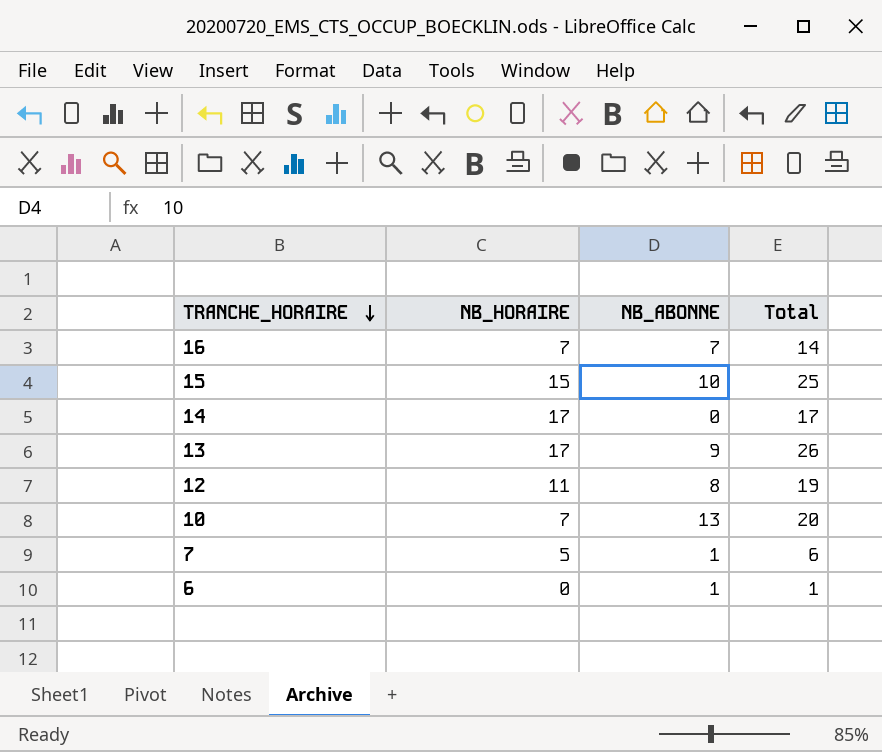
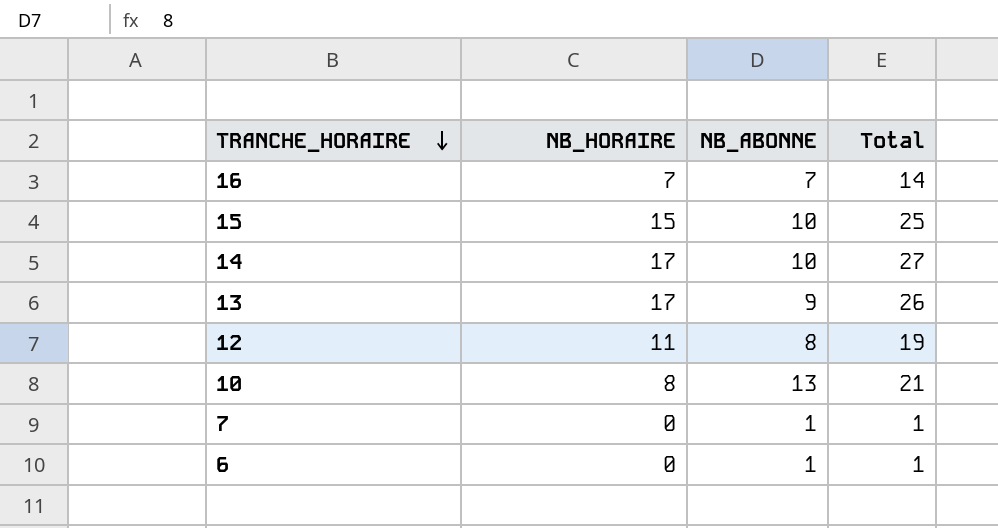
14 | NB_ABONNE: 0 -> 10
14 | Total: 17 -> 27
10 | NB_HORAIRE: 7 -> 8
10 | Total: 20 -> 21
7 | NB_HORAIRE: 5 -> 0
7 | Total: 6 -> 1

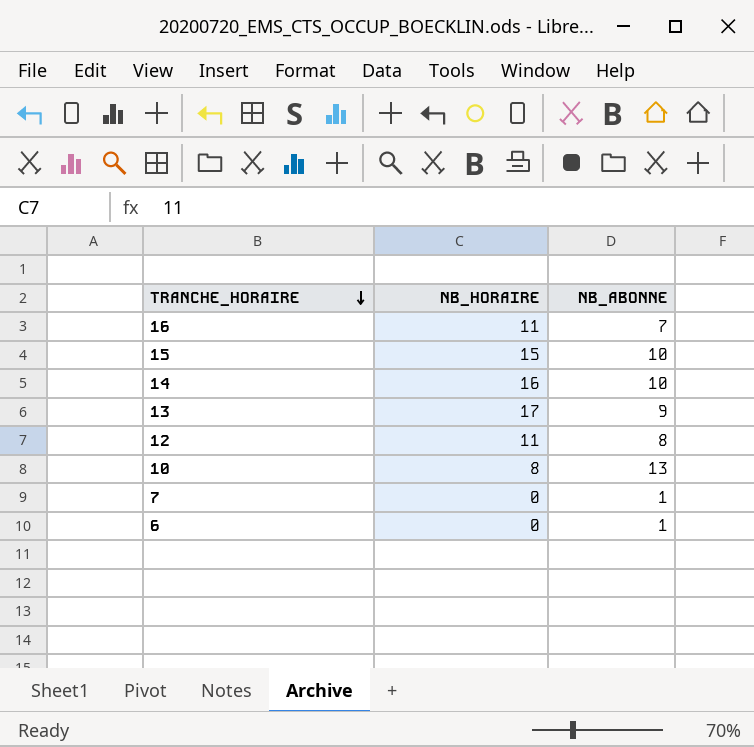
column Total | formula: [NB_HORAIRE] + [NB_ABONNE] -> none
16 | NB_HORAIRE: 7 -> 11
14 | NB_HORAIRE: 17 -> 16

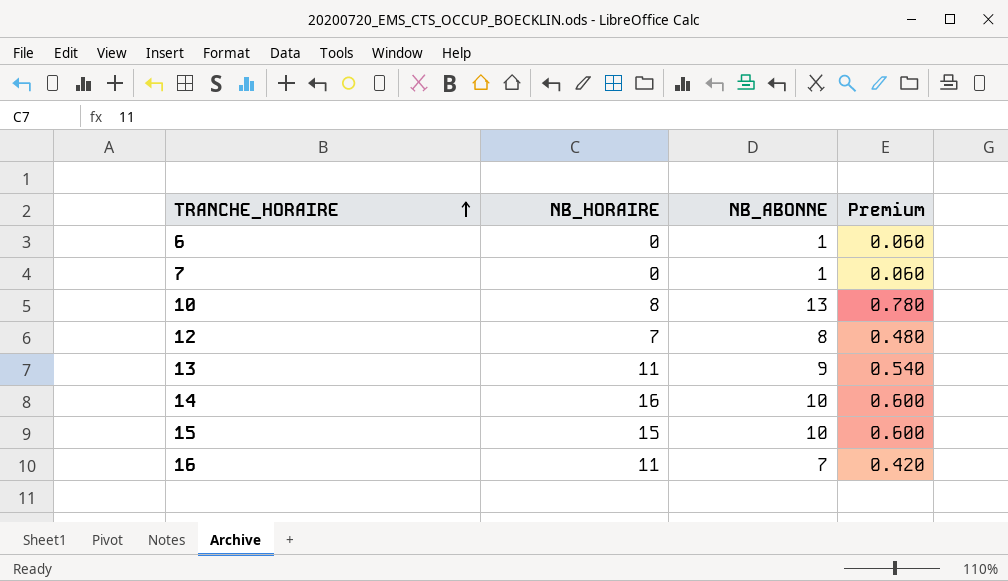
row order: TRANCHE_HORAIRE descending -> TRANCHE_HORAIRE ascending
column Premium | formula: none -> [NB_ABONNE] * 0.06
12 | NB_HORAIRE: 11 -> 7
13 | NB_HORAIRE: 17 -> 11

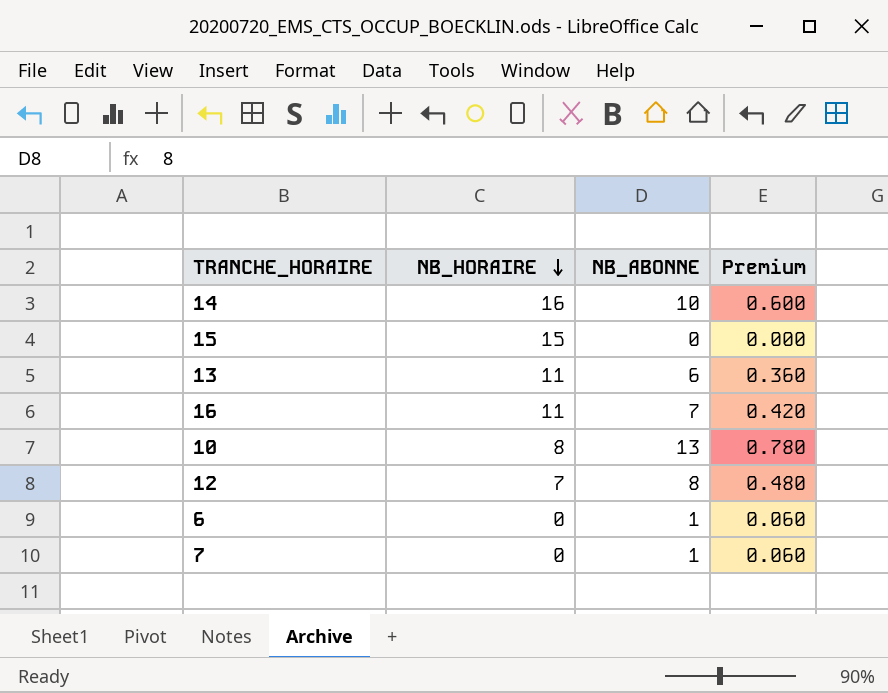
row order: TRANCHE_HORAIRE ascending -> NB_HORAIRE descending
15 | NB_ABONNE: 10 -> 0
15 | Premium: 0.600 -> 0.000
13 | NB_ABONNE: 9 -> 6
13 | Premium: 0.540 -> 0.360

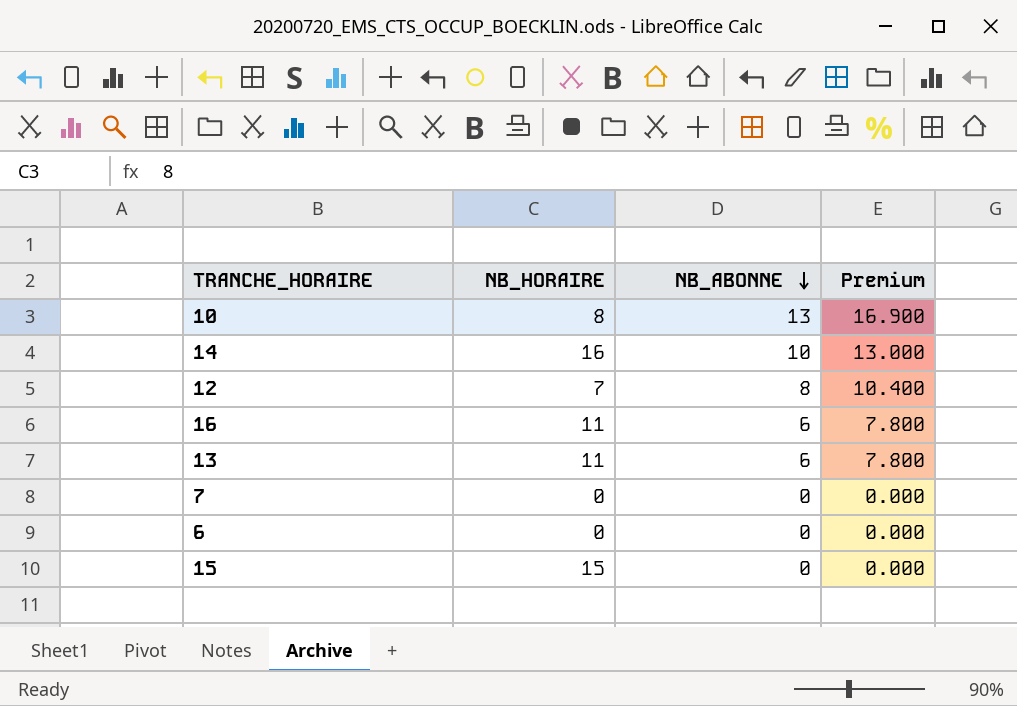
row order: NB_HORAIRE descending -> NB_ABONNE descending
column Premium | formula: [NB_ABONNE] * 0.06 -> [NB_ABONNE] * 1.3
16 | NB_ABONNE: 7 -> 6
7 | NB_ABONNE: 1 -> 0
6 | NB_ABONNE: 1 -> 0

